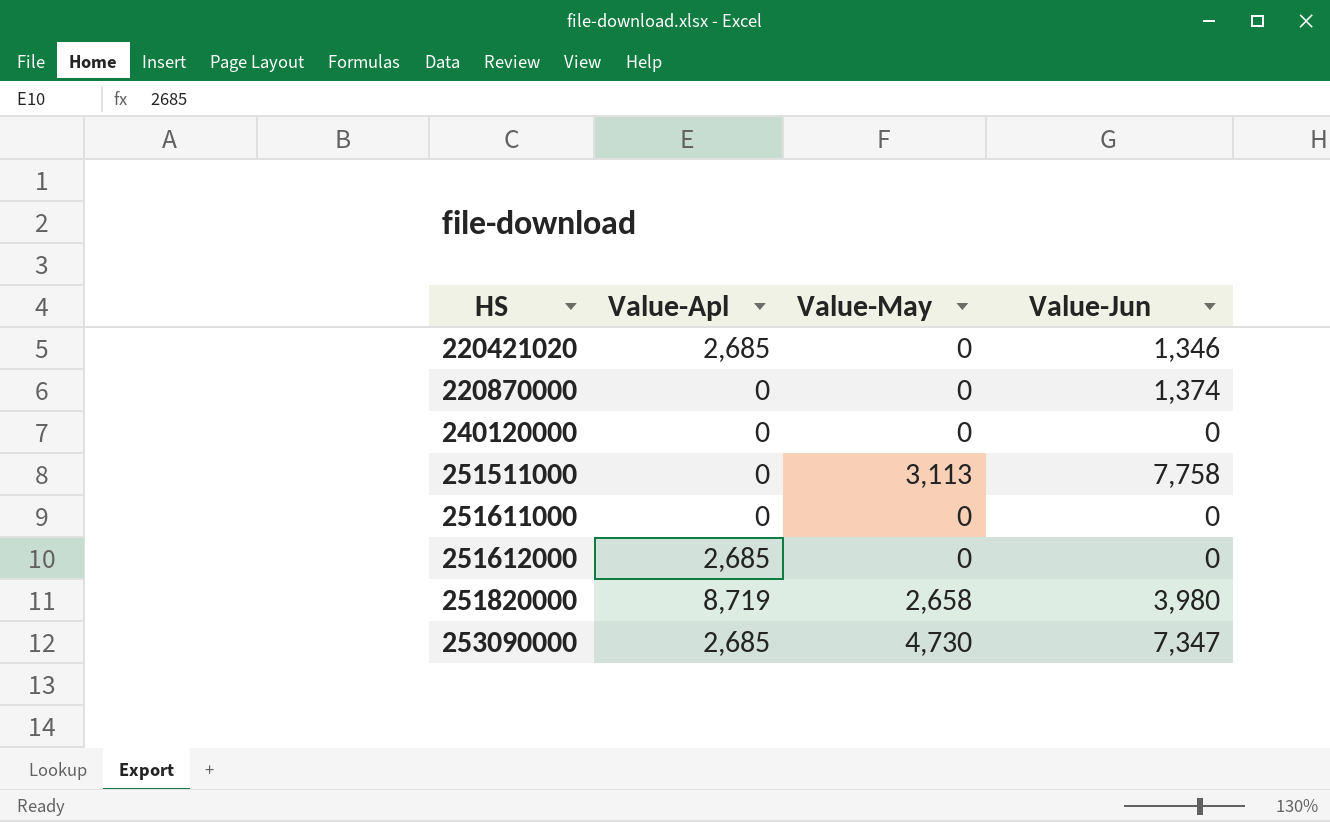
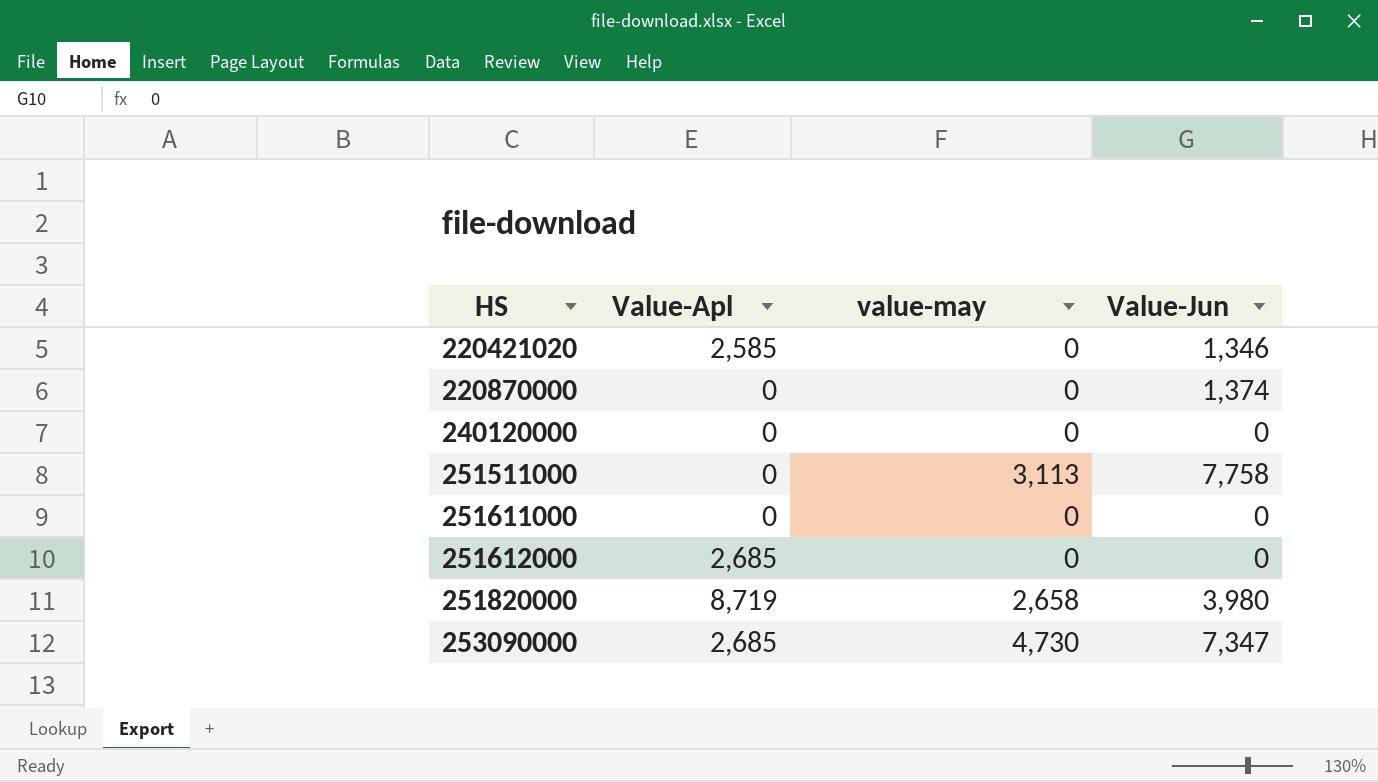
column name: Value-May -> value-may
220421020 | Value-Apl: 2,685 -> 2,585

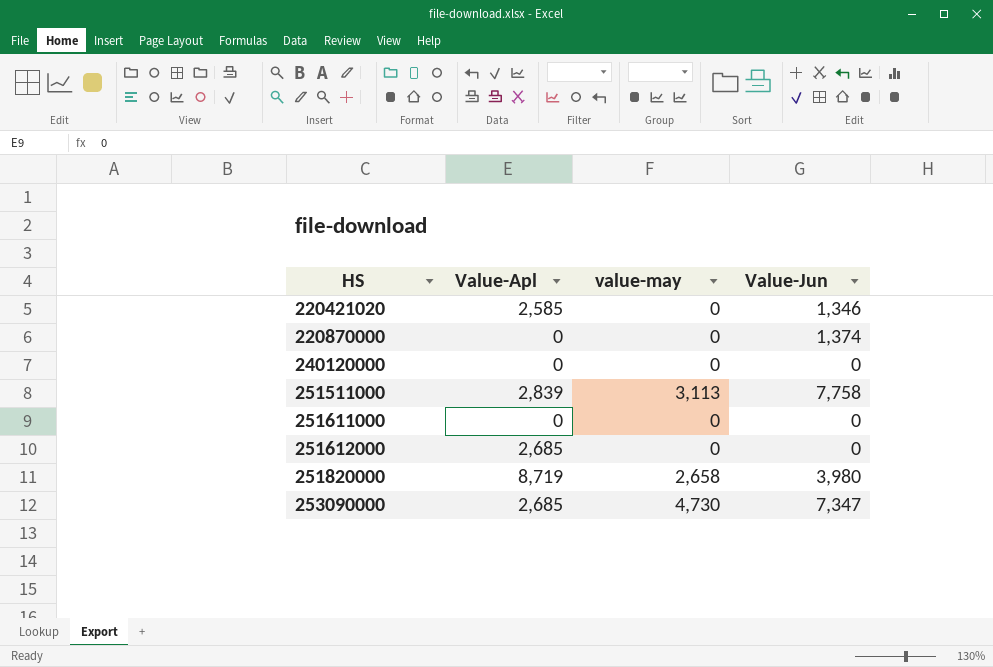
251511000 | Value-Apl: 0 -> 2,839

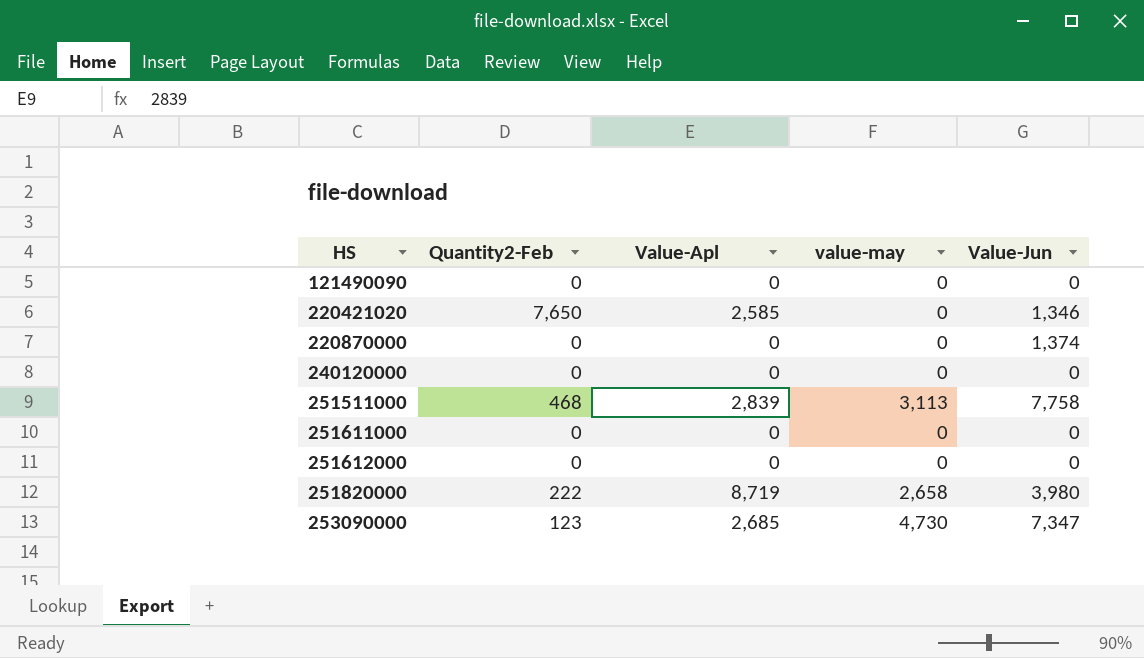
column Quantity2-Feb | position: none -> 2
row 121490090: none -> 0 | 0 | 0 | 0
251612000 | Value-Apl: 2,685 -> 0

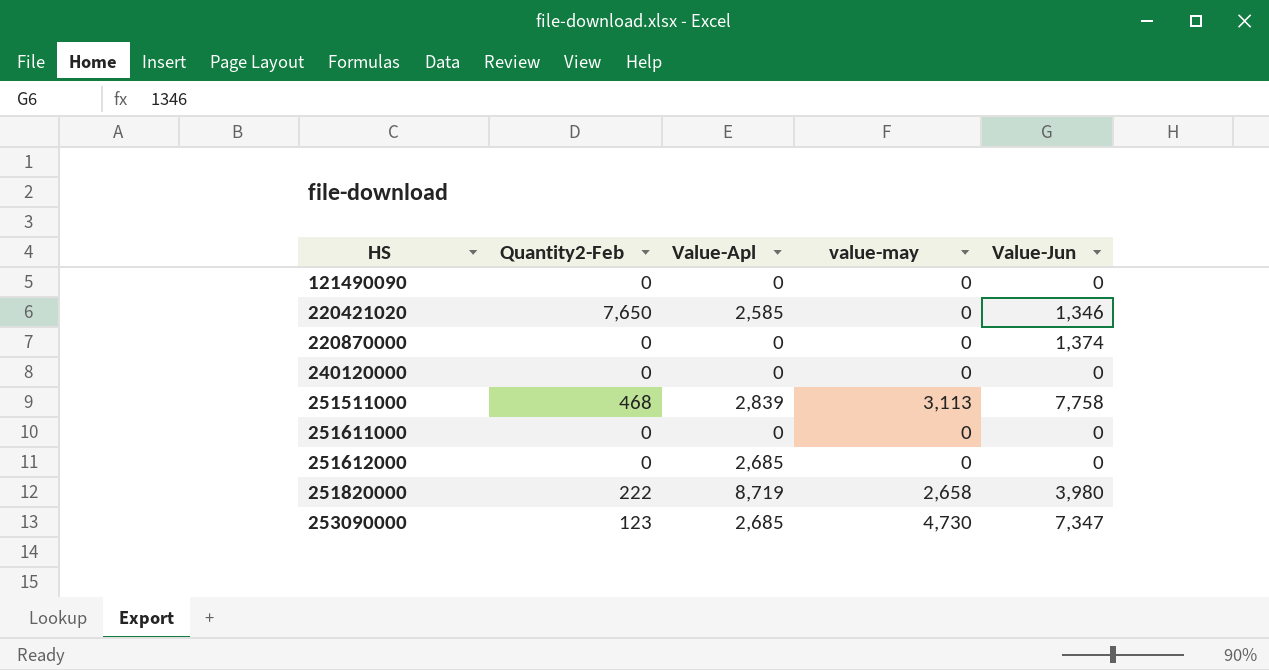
251612000 | Value-Apl: 0 -> 2,685

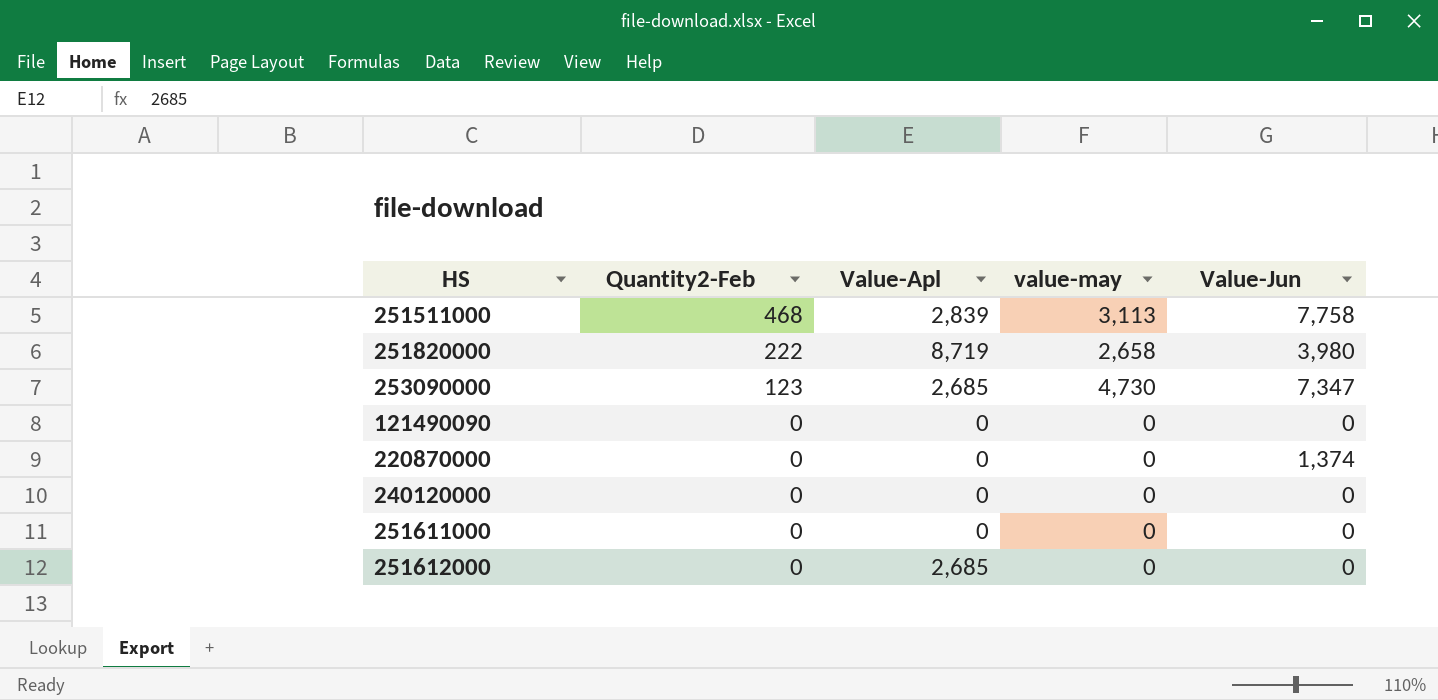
row order: HS ascending -> Quantity2-Feb descending
row 220421020: 7,650 | 2,585 | 0 | 1,346 -> none

